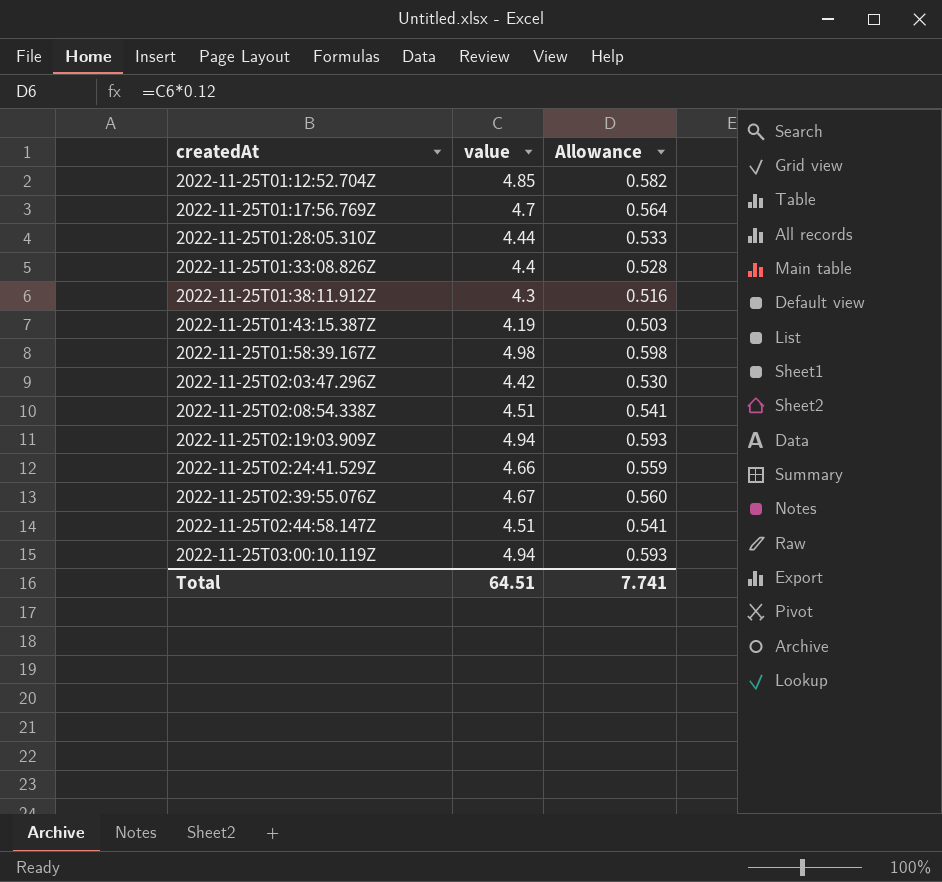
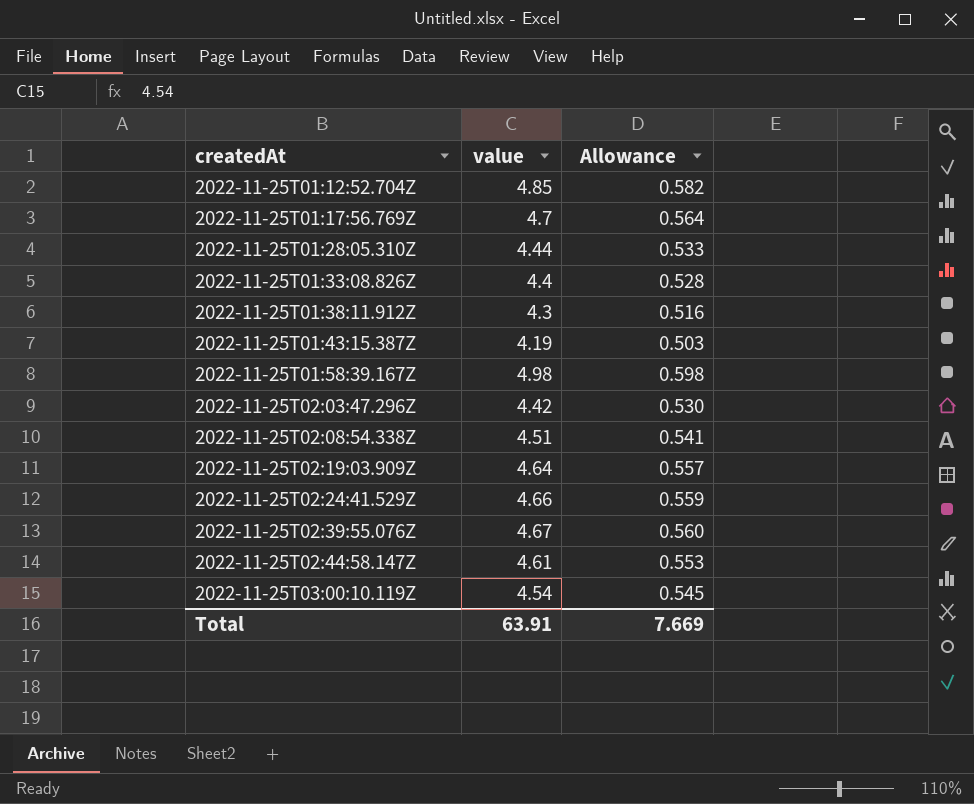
2022-11-25T02:19:03.909Z | value: 4.94 -> 4.64
2022-11-25T02:19:03.909Z | Allowance: 0.593 -> 0.557
2022-11-25T02:44:58.147Z | value: 4.51 -> 4.61
2022-11-25T02:44:58.147Z | Allowance: 0.541 -> 0.553
2022-11-25T03:00:10.119Z | value: 4.94 -> 4.54
2022-11-25T03:00:10.119Z | Allowance: 0.593 -> 0.545
Total | value: 64.51 -> 63.91
Total | Allowance: 7.741 -> 7.669

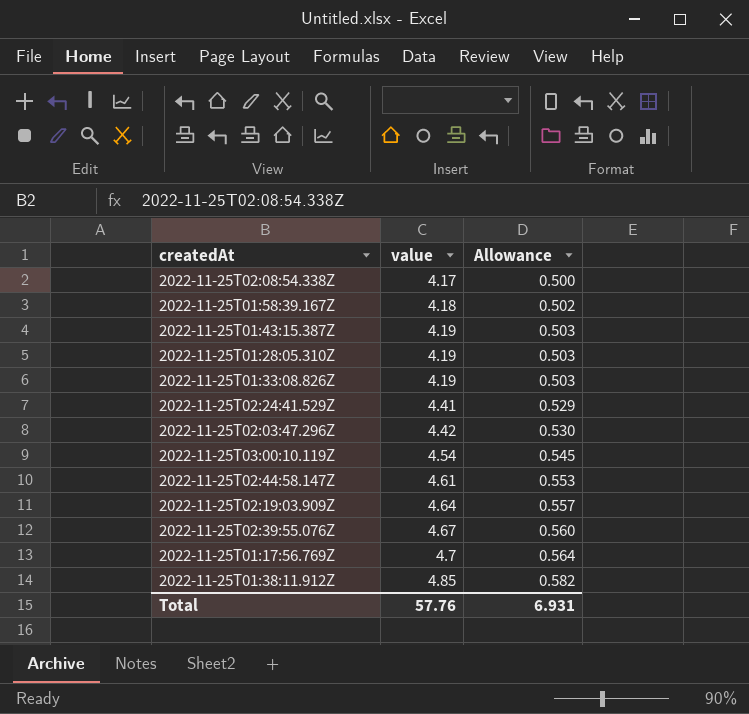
row order: createdAt ascending -> value ascending
row 2022-11-25T01:12:52.704Z: 4.85 | 0.582 -> none
2022-11-25T02:08:54.338Z | value: 4.51 -> 4.17
2022-11-25T02:08:54.338Z | Allowance: 0.541 -> 0.500
2022-11-25T01:58:39.167Z | value: 4.98 -> 4.18
2022-11-25T01:58:39.167Z | Allowance: 0.598 -> 0.502
2022-11-25T01:28:05.310Z | value: 4.44 -> 4.19
2022-11-25T01:28:05.310Z | Allowance: 0.533 -> 0.503
2022-11-25T01:33:08.826Z | value: 4.4 -> 4.19
2022-11-25T01:33:08.826Z | Allowance: 0.528 -> 0.503
2022-11-25T02:24:41.529Z | value: 4.66 -> 4.41
2022-11-25T02:24:41.529Z | Allowance: 0.559 -> 0.529
2022-11-25T01:38:11.912Z | value: 4.3 -> 4.85
2022-11-25T01:38:11.912Z | Allowance: 0.516 -> 0.582
Total | value: 63.91 -> 57.76
Total | Allowance: 7.669 -> 6.931

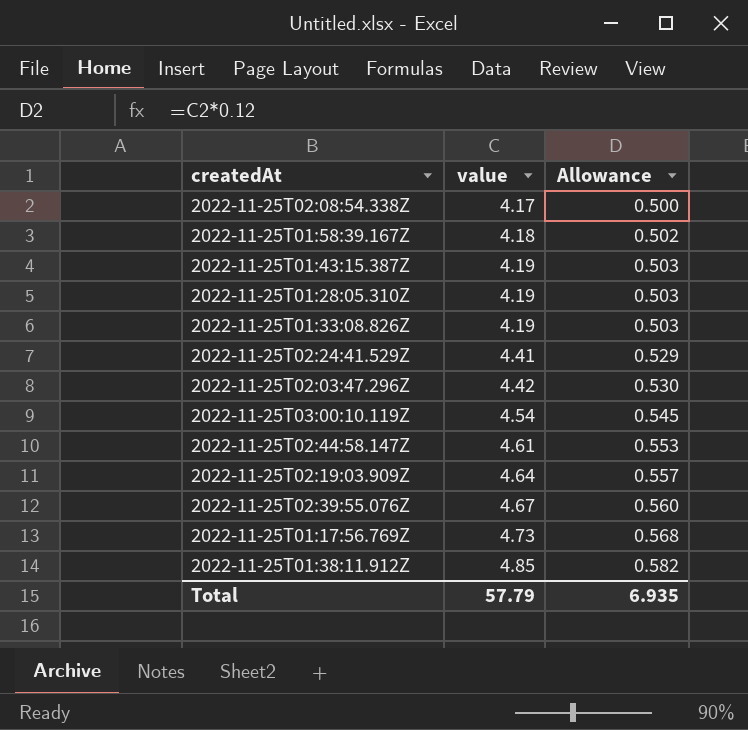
2022-11-25T01:17:56.769Z | value: 4.7 -> 4.73
2022-11-25T01:17:56.769Z | Allowance: 0.564 -> 0.568
Total | value: 57.76 -> 57.79
Total | Allowance: 6.931 -> 6.935

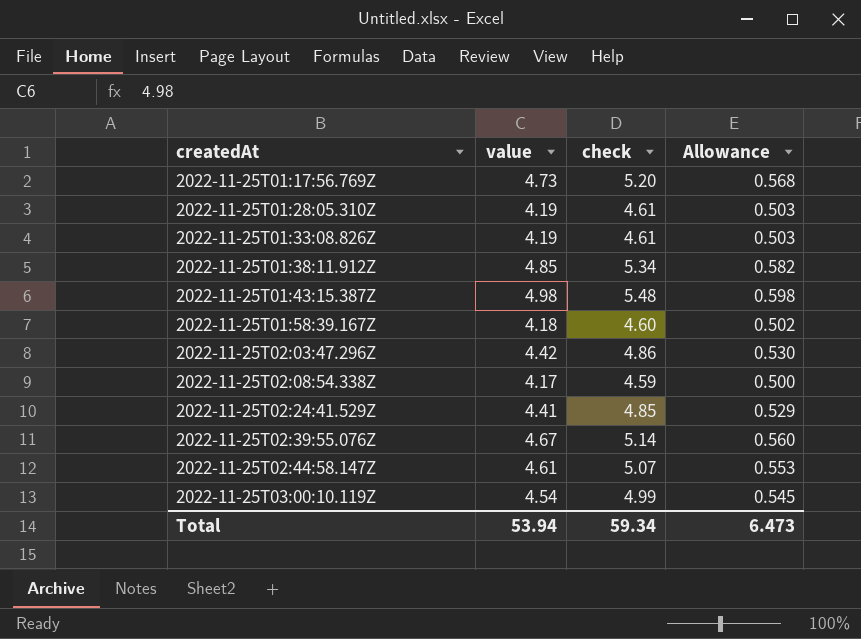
row order: value ascending -> createdAt ascending
column check | formula: none -> [value] * 1.1
row 2022-11-25T02:19:03.909Z: 4.64 | 0.557 -> none
2022-11-25T01:43:15.387Z | value: 4.19 -> 4.98
2022-11-25T01:43:15.387Z | Allowance: 0.503 -> 0.598
Total | value: 57.79 -> 53.94
Total | Allowance: 6.935 -> 6.473

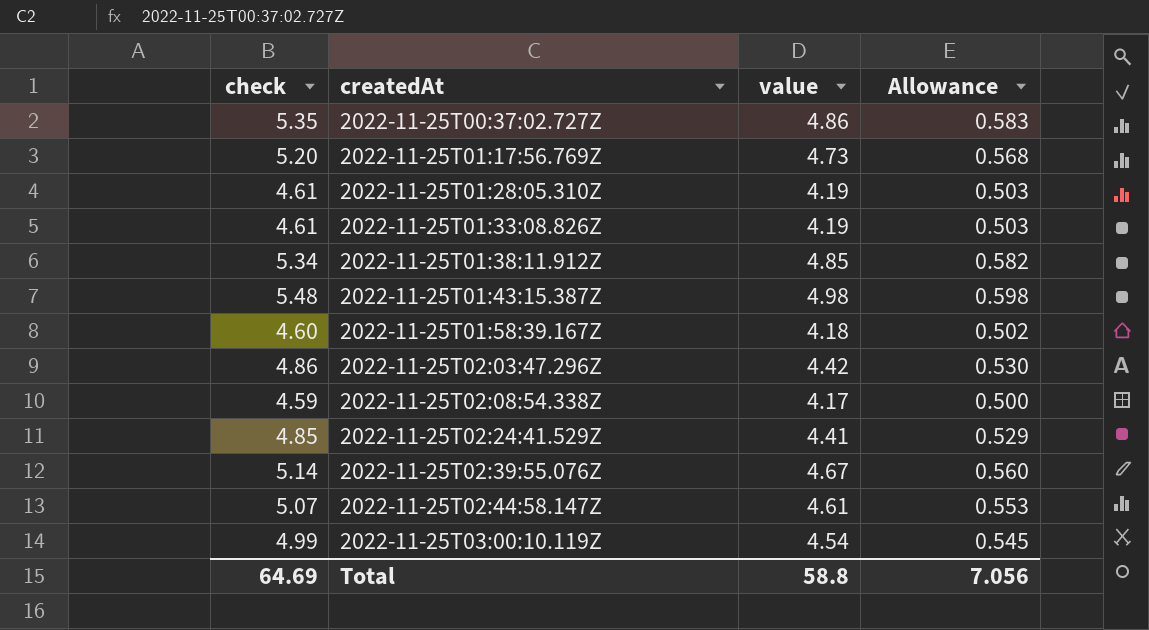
column check | position: 3 -> 1
row 2022-11-25T00:37:02.727Z: none -> 5.35 | 4.86 | 0.583
Total | check: 59.34 -> 64.69
Total | value: 53.94 -> 58.8
Total | Allowance: 6.473 -> 7.056

